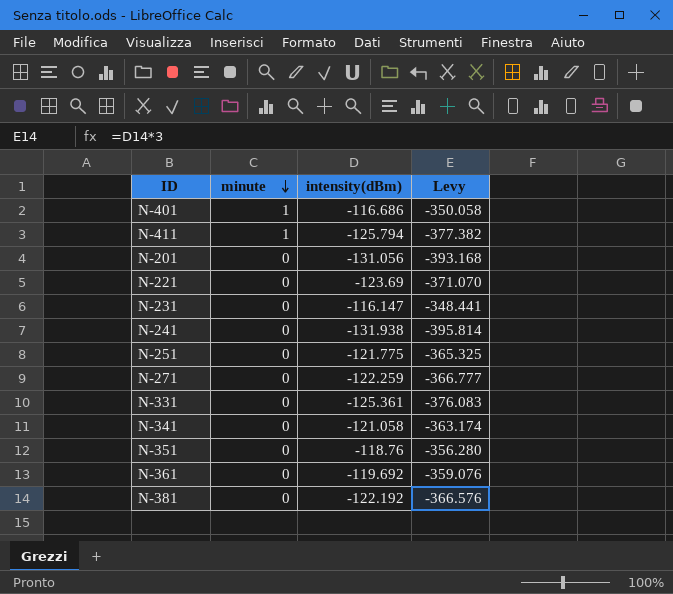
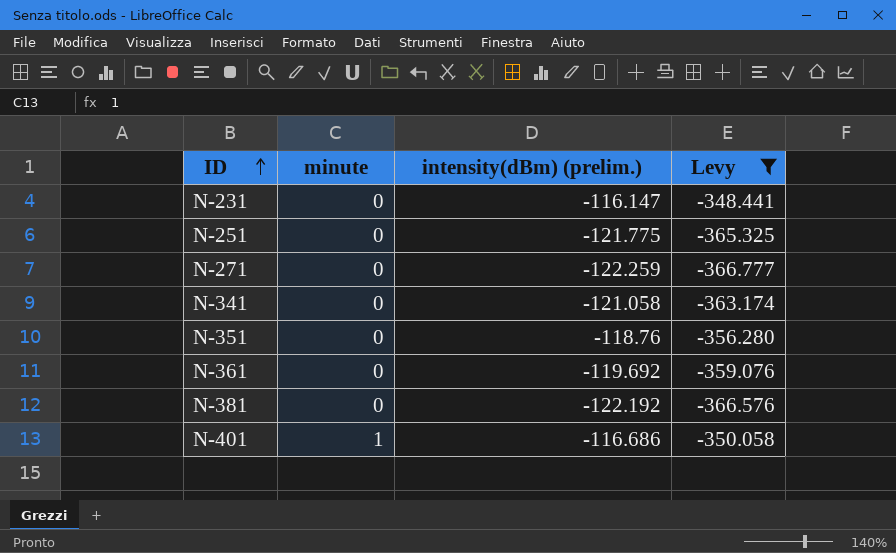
filter: none -> Levy >= -366.777
row order: minute descending -> ID ascending
column name: intensity(dBm) -> intensity(dBm) (prelim.)

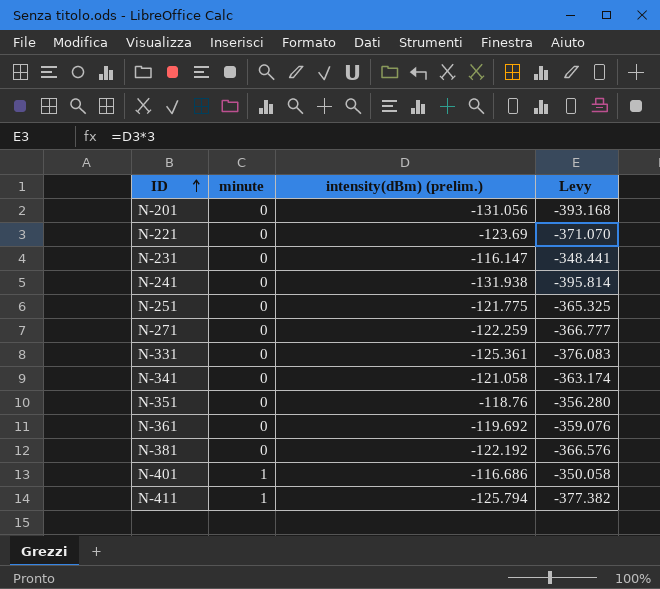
filter: Levy >= -366.777 -> none

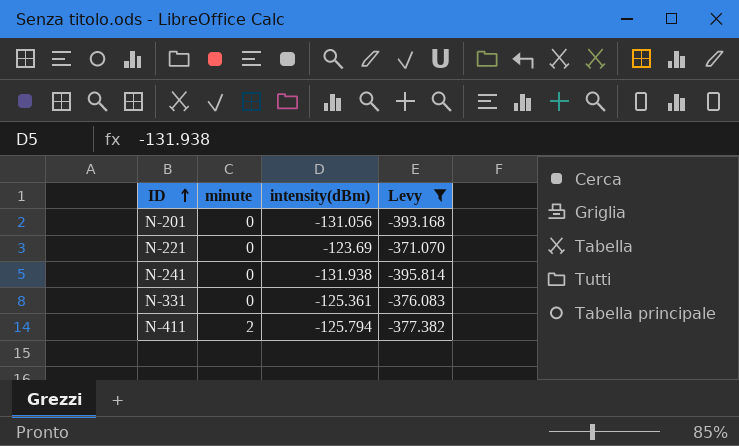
filter: none -> Levy <= -371.070
column name: intensity(dBm) (prelim.) -> intensity(dBm)
N-411 | minute: 1 -> 2

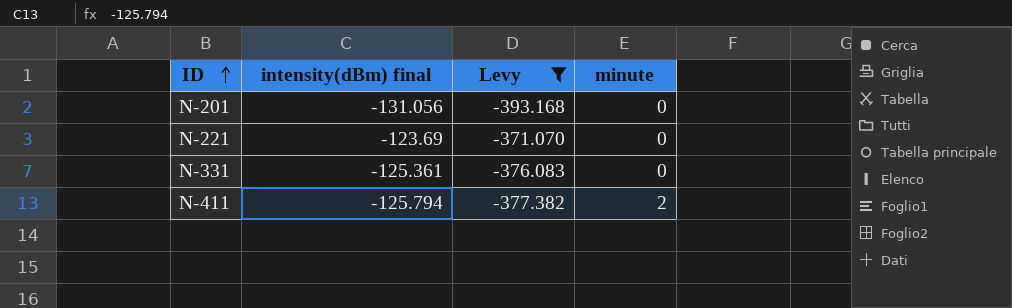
column name: intensity(dBm) -> intensity(dBm) final
column minute | position: 2 -> 4
row N-241: 0 | -131.938 | -395.814 -> none

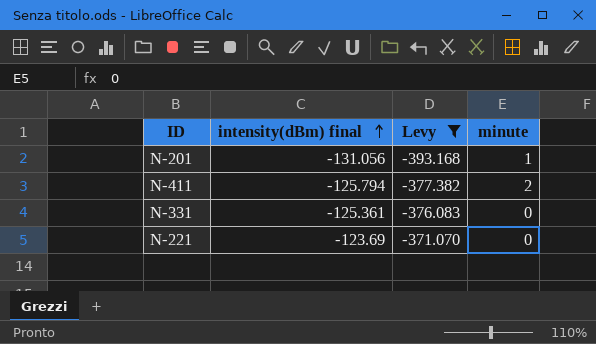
row order: ID ascending -> intensity(dBm) final ascending
N-201 | minute: 0 -> 1

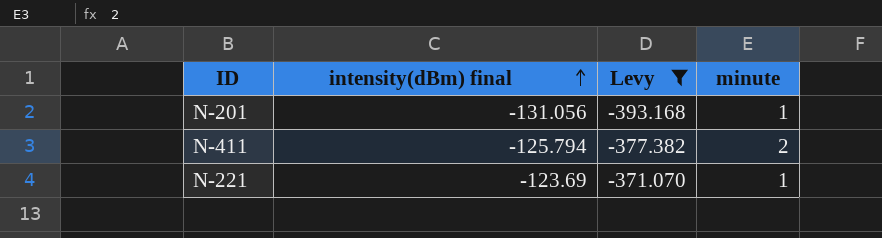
row N-331: -125.361 | -376.083 | 0 -> none
N-221 | minute: 0 -> 1

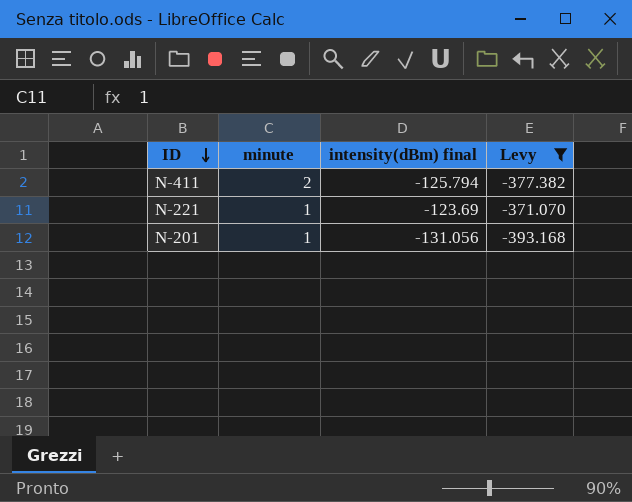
row order: intensity(dBm) final ascending -> ID descending
column minute | position: 4 -> 2

